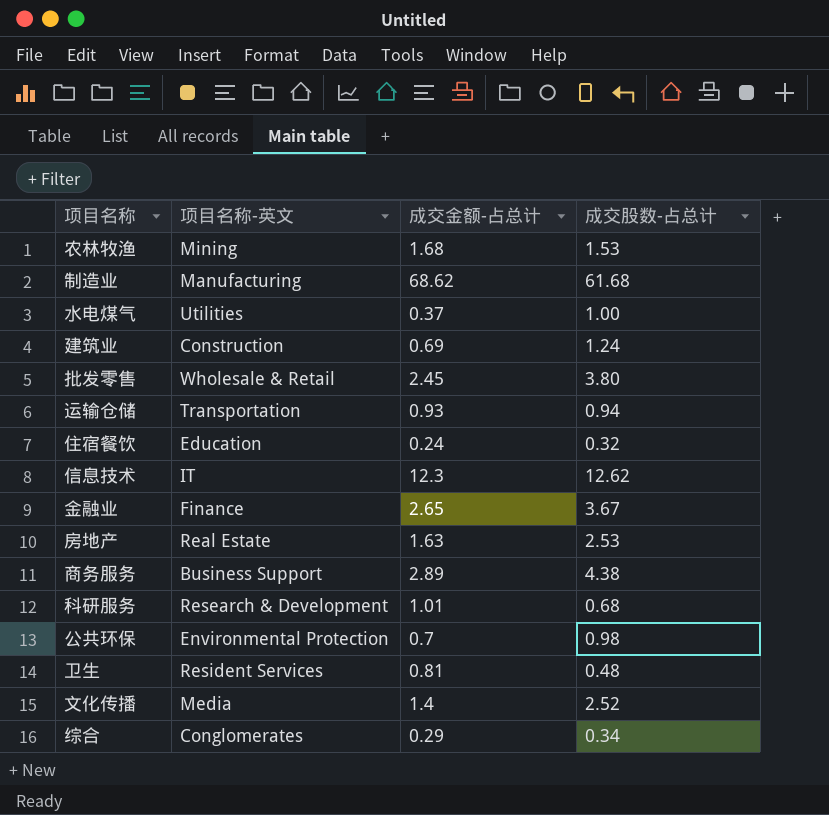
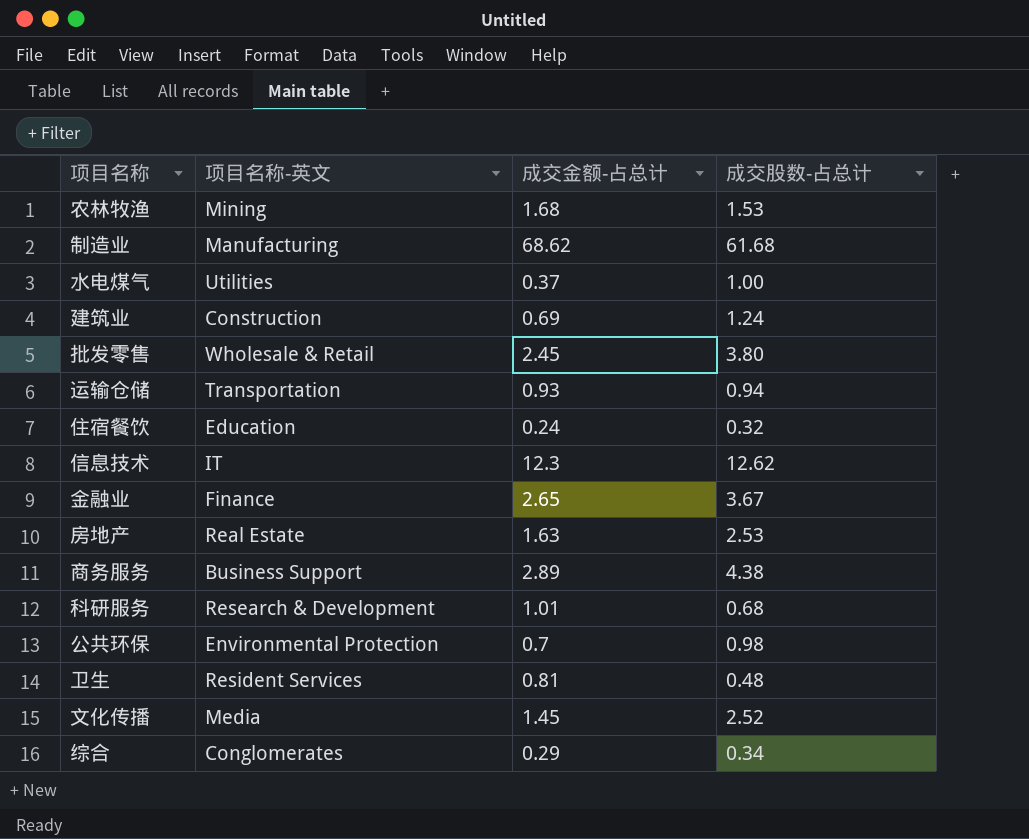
文化传播 | 成交金额-占总计: 1.4 -> 1.45

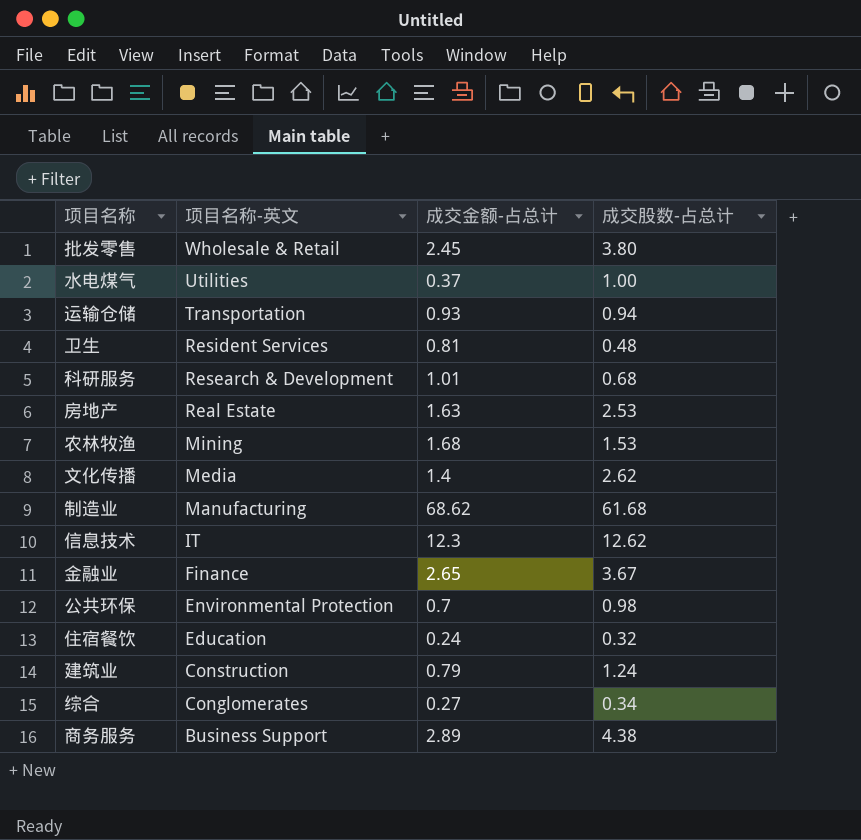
row order: none -> 项目名称-英文 descending
文化传播 | 成交金额-占总计: 1.45 -> 1.4
文化传播 | 成交股数-占总计: 2.52 -> 2.62
建筑业 | 成交金额-占总计: 0.69 -> 0.79
综合 | 成交金额-占总计: 0.29 -> 0.27

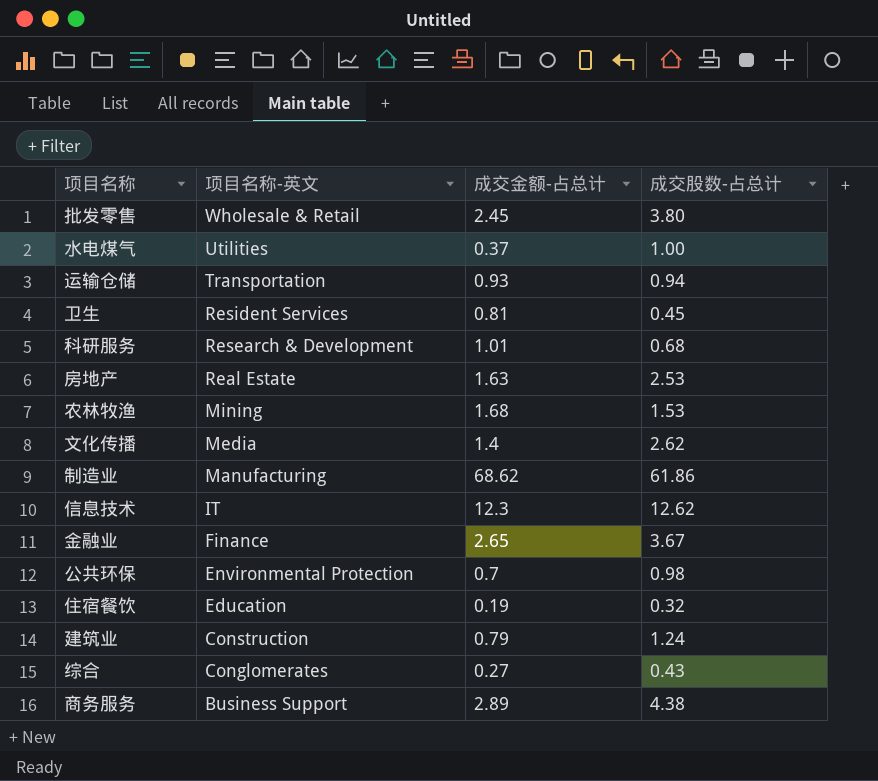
卫生 | 成交股数-占总计: 0.48 -> 0.45
制造业 | 成交股数-占总计: 61.68 -> 61.86
住宿餐饮 | 成交金额-占总计: 0.24 -> 0.19
综合 | 成交股数-占总计: 0.34 -> 0.43

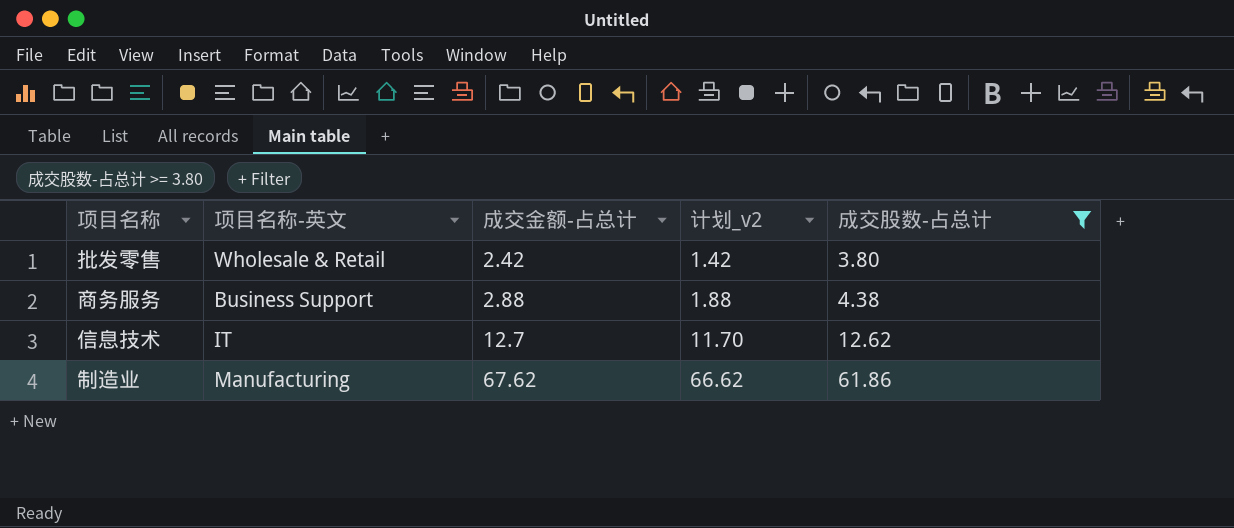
filter: none -> 成交股数-占总计 >= 3.80
row order: 项目名称-英文 descending -> 成交金额-占总计 ascending
column 计划_v2 | formula: none -> [成交金额-占总计] - 1
批发零售 | 成交金额-占总计: 2.45 -> 2.42
商务服务 | 成交金额-占总计: 2.89 -> 2.88
信息技术 | 成交金额-占总计: 12.3 -> 12.7
制造业 | 成交金额-占总计: 68.62 -> 67.62

